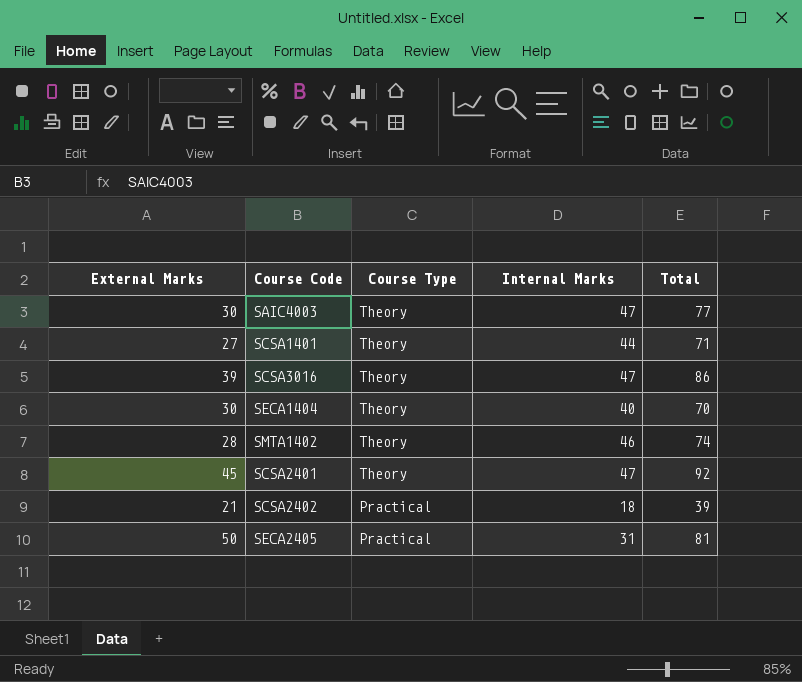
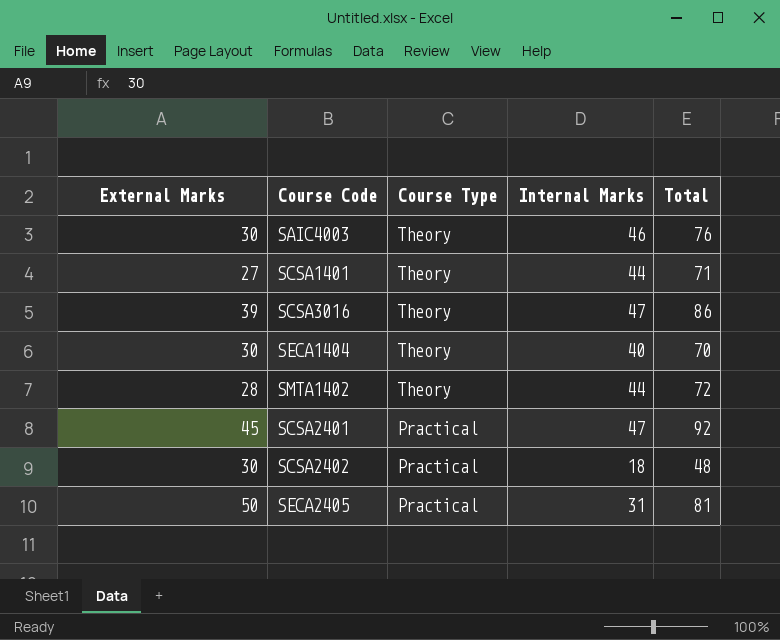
SAIC4003 | Internal Marks: 47 -> 46
SAIC4003 | Total: 77 -> 76
SMTA1402 | Internal Marks: 46 -> 44
SMTA1402 | Total: 74 -> 72
SCSA2401 | Course Type: Theory -> Practical
SCSA2402 | External Marks: 21 -> 30
SCSA2402 | Total: 39 -> 48

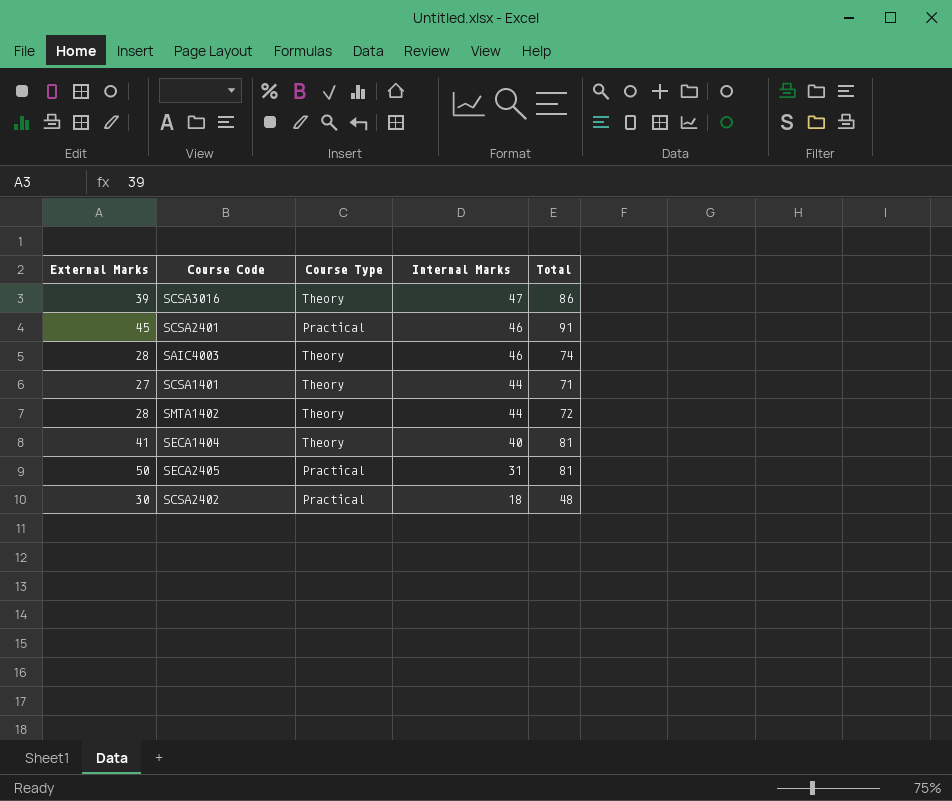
row order: Course Type descending -> Internal Marks descending
SCSA2401 | Internal Marks: 47 -> 46
SCSA2401 | Total: 92 -> 91
SAIC4003 | External Marks: 30 -> 28
SAIC4003 | Total: 76 -> 74
SECA1404 | External Marks: 30 -> 41
SECA1404 | Total: 70 -> 81

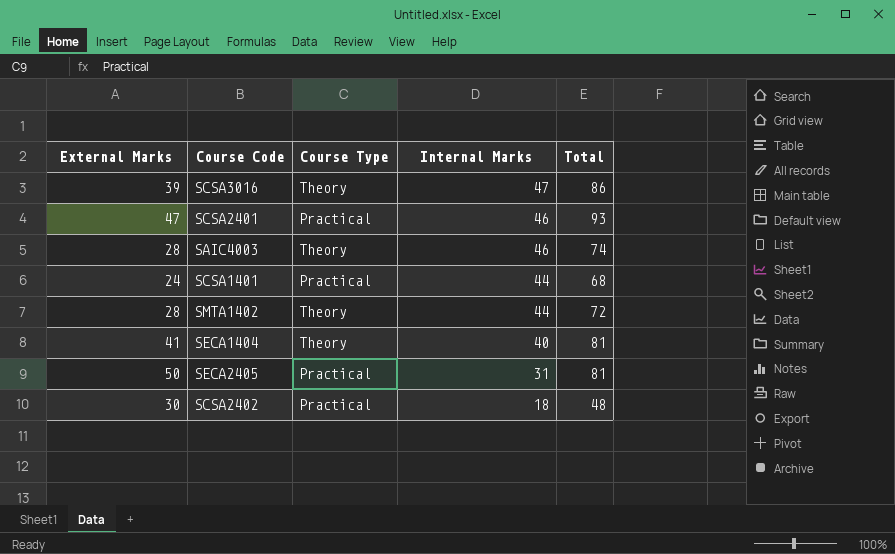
SCSA2401 | External Marks: 45 -> 47
SCSA2401 | Total: 91 -> 93
SCSA1401 | External Marks: 27 -> 24
SCSA1401 | Course Type: Theory -> Practical
SCSA1401 | Total: 71 -> 68

